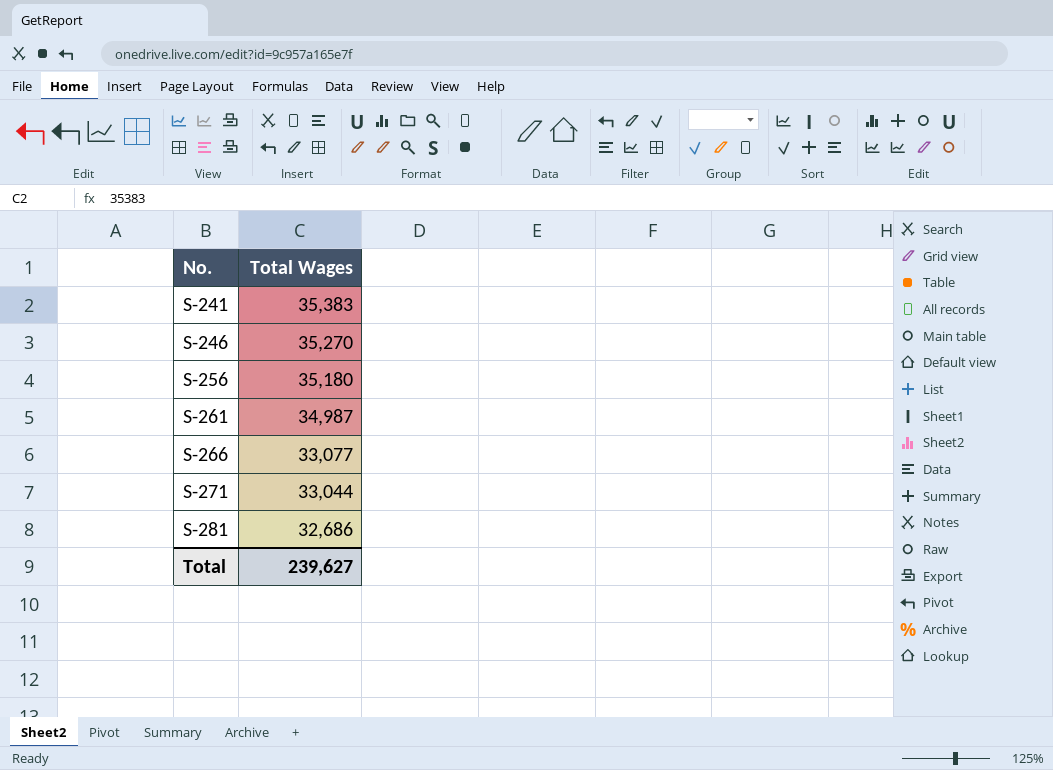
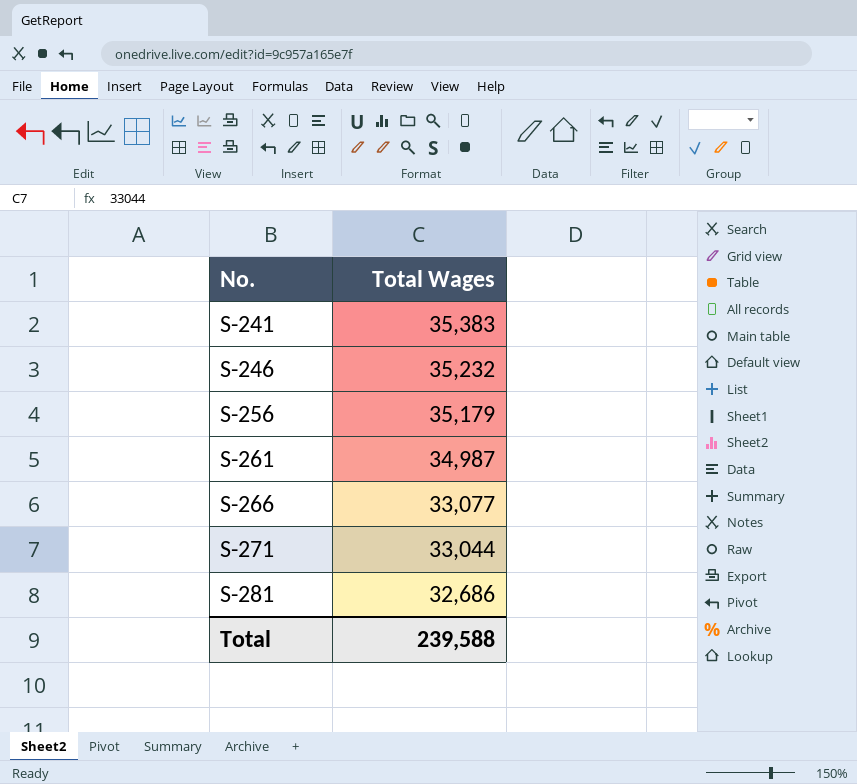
S-246 | Total Wages: 35,270 -> 35,232
S-256 | Total Wages: 35,180 -> 35,179
Total | Total Wages: 239,627 -> 239,588

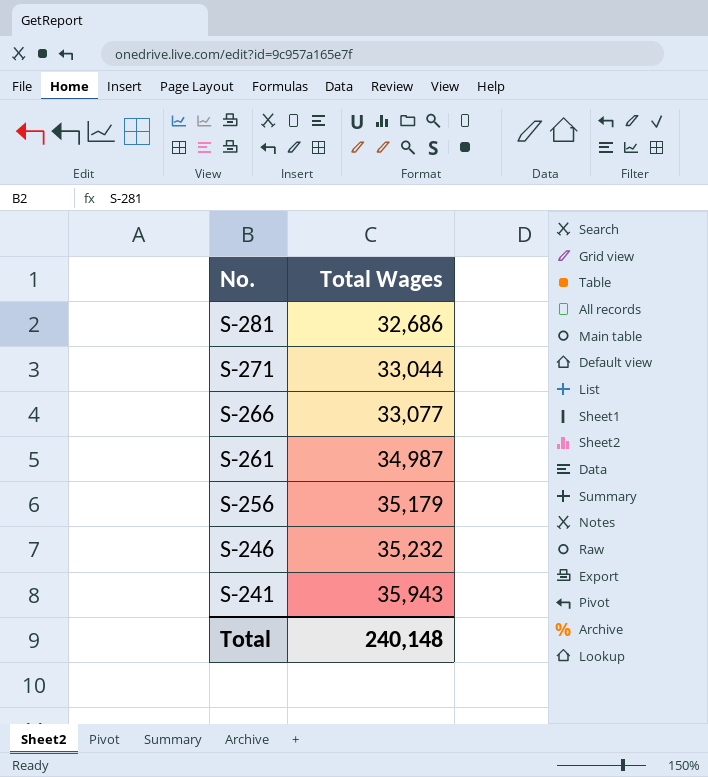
row order: No. ascending -> No. descending
S-241 | Total Wages: 35,383 -> 35,943
Total | Total Wages: 239,588 -> 240,148

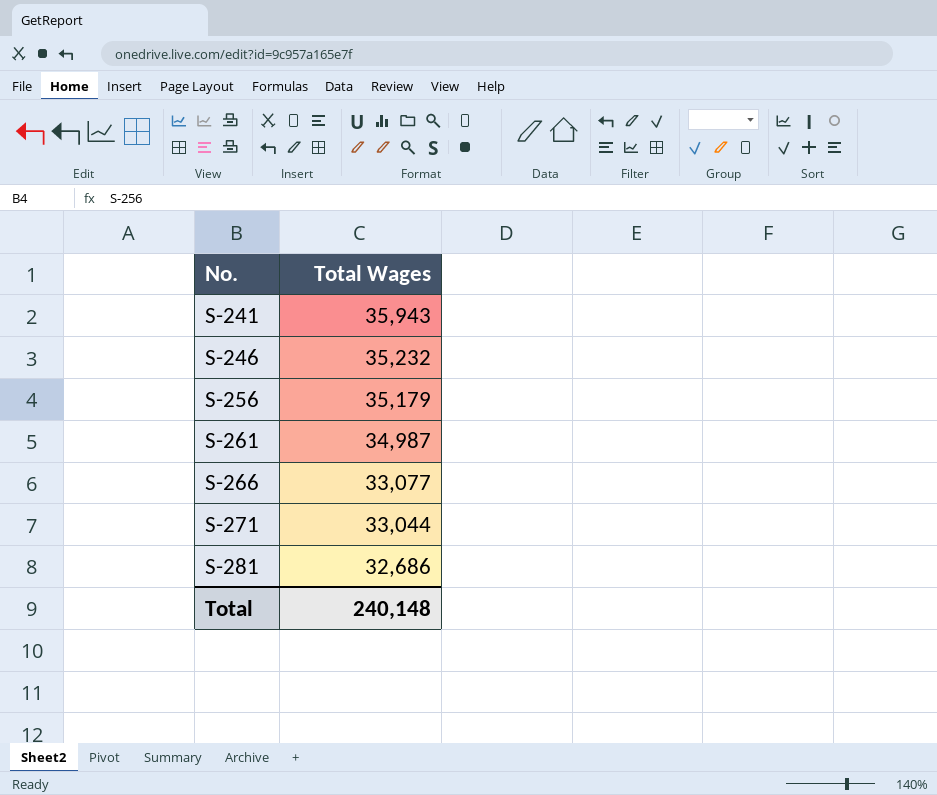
row order: No. descending -> No. ascending

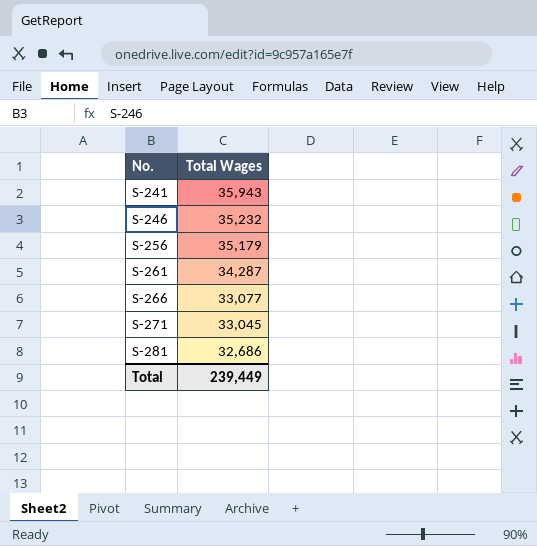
S-261 | Total Wages: 34,987 -> 34,287
S-271 | Total Wages: 33,044 -> 33,045
Total | Total Wages: 240,148 -> 239,449

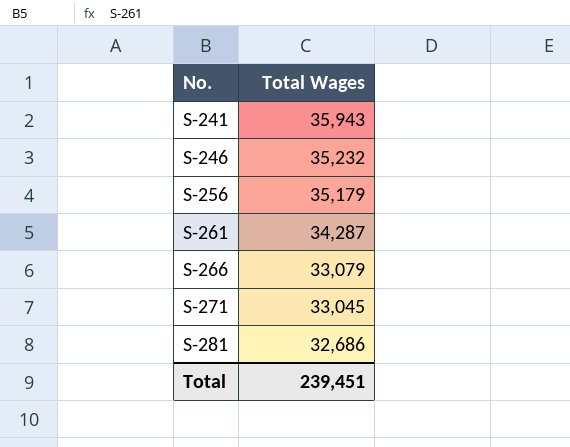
S-266 | Total Wages: 33,077 -> 33,079
Total | Total Wages: 239,449 -> 239,451

